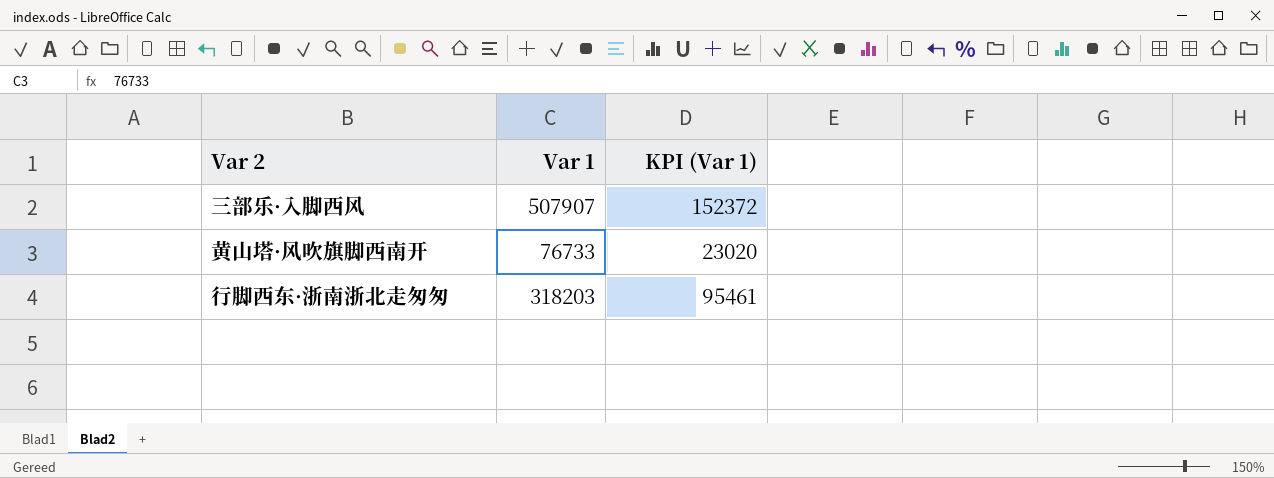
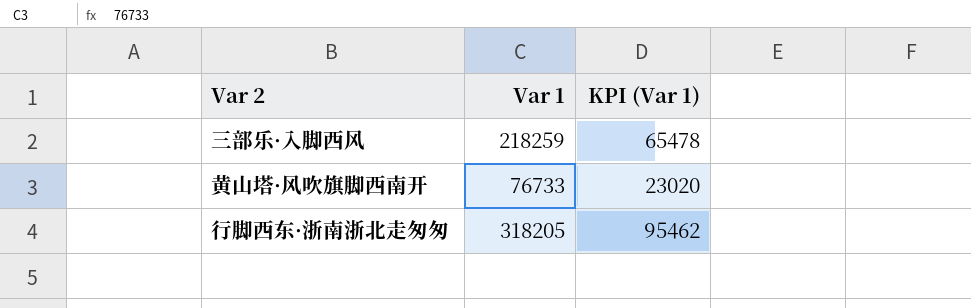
三部乐·入脚西风 | Var 1: 507907 -> 218259
三部乐·入脚西风 | KPI (Var 1): 152372 -> 65478
行脚西东·浙南浙北走匆匆 | Var 1: 318203 -> 318205
行脚西东·浙南浙北走匆匆 | KPI (Var 1): 95461 -> 95462

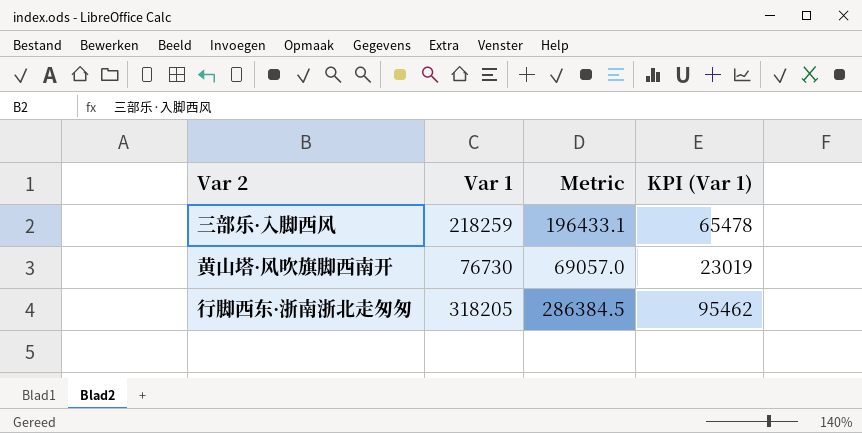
column Metric | formula: none -> [Var 1] * 0.9
黄山塔·风吹旗脚西南开 | Var 1: 76733 -> 76730
黄山塔·风吹旗脚西南开 | KPI (Var 1): 23020 -> 23019

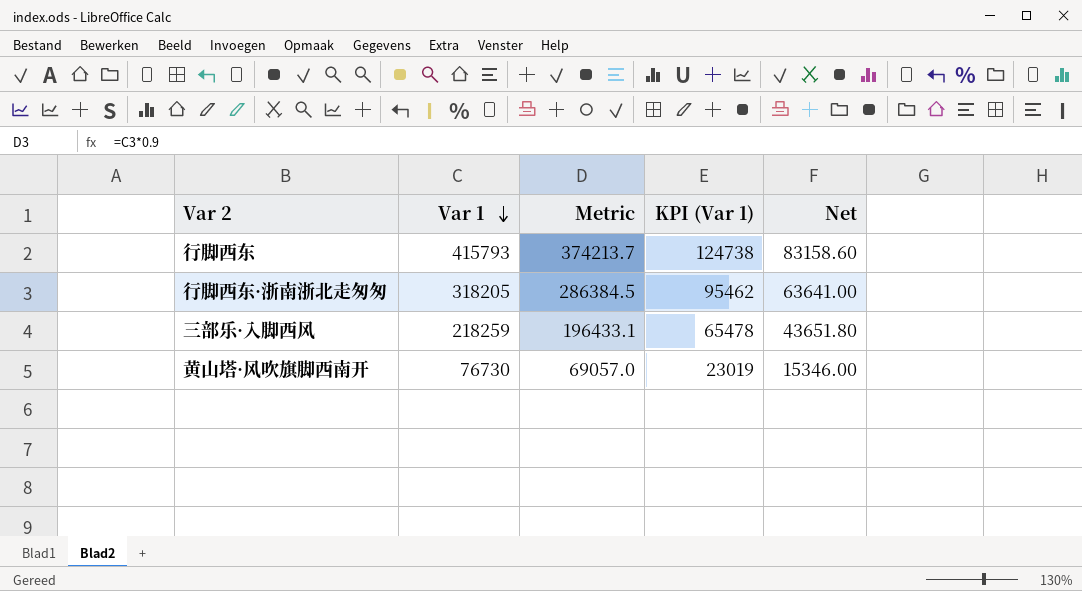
row order: none -> Var 1 descending
column Net | formula: none -> [Var 1] * 0.2
row 行脚西东: none -> 415793 | 374213.7 | 124738 | 83158.60

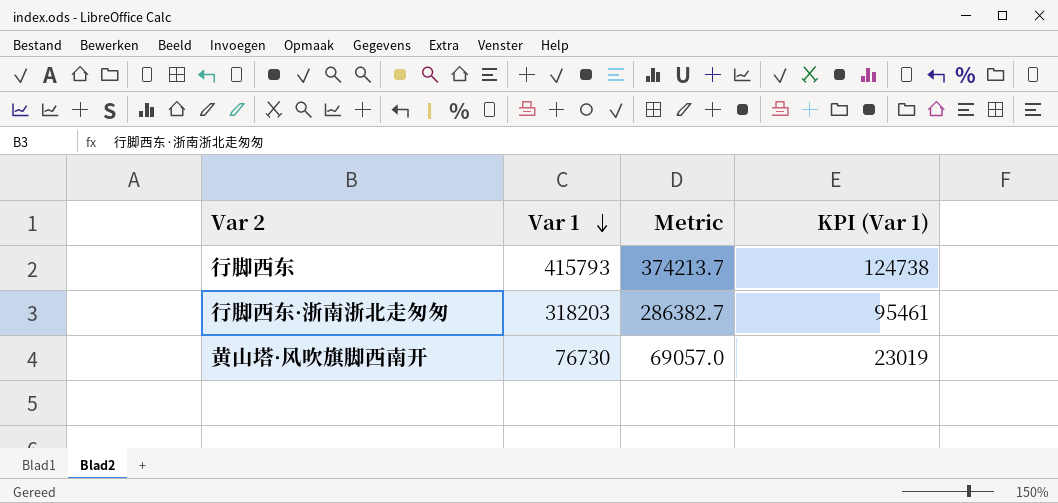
column Net | formula: [Var 1] * 0.2 -> none
row 三部乐·入脚西风: 218259 | 196433.1 | 65478 | 43651.80 -> none
行脚西东·浙南浙北走匆匆 | Var 1: 318205 -> 318203
行脚西东·浙南浙北走匆匆 | Metric: 286384.5 -> 286382.7
行脚西东·浙南浙北走匆匆 | KPI (Var 1): 95462 -> 95461

